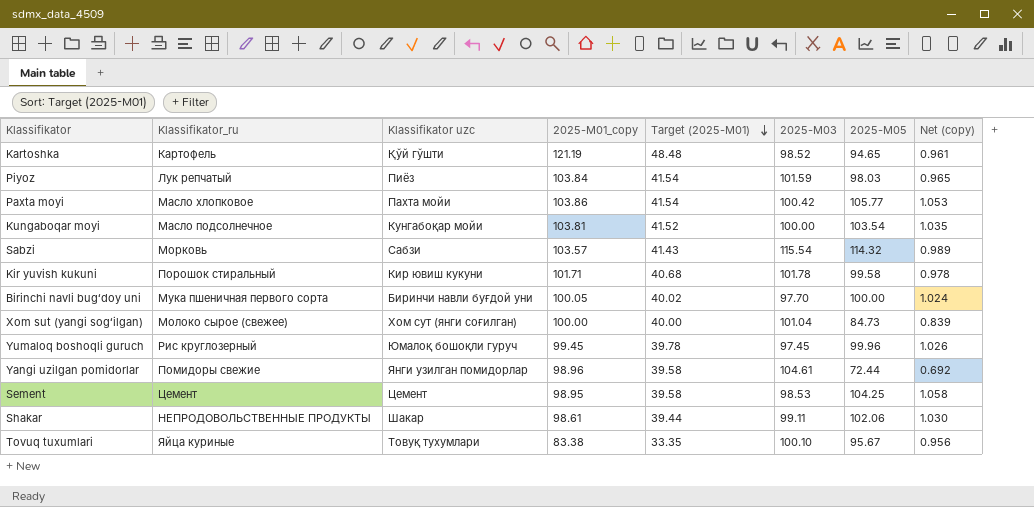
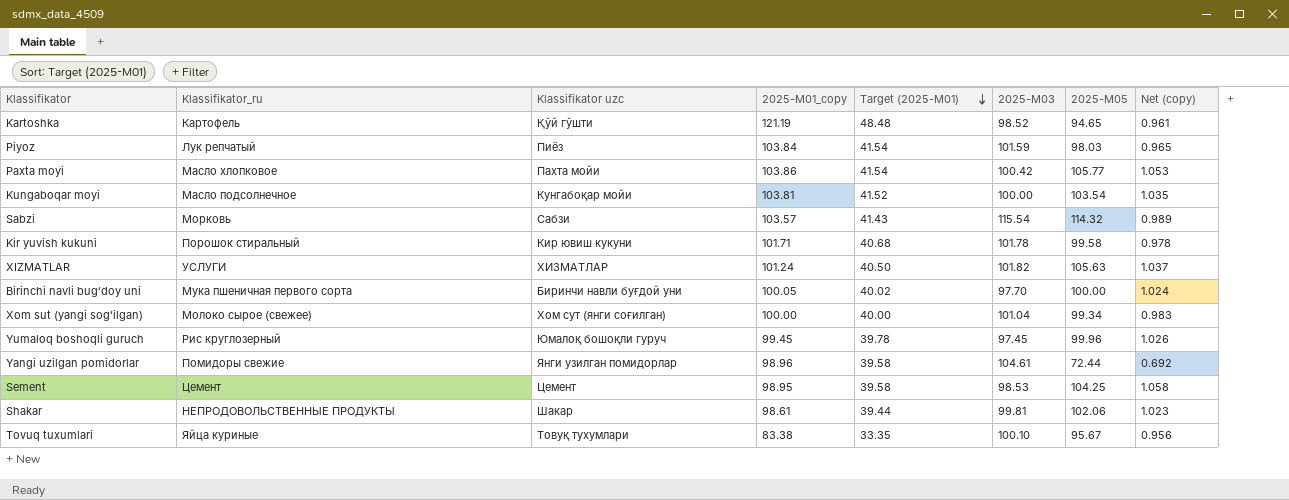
row XIZMATLAR: none -> УСЛУГИ | ХИЗМАТЛАР | 101.24 | 40.50 | 101.82 | 105.63 | 1.037
Xom sut (yangi sogʻilgan) | 2025-М05: 84.73 -> 99.34
Xom sut (yangi sogʻilgan) | Net (copy): 0.839 -> 0.983
Shakar | 2025-М03: 99.11 -> 99.81
Shakar | Net (copy): 1.030 -> 1.023

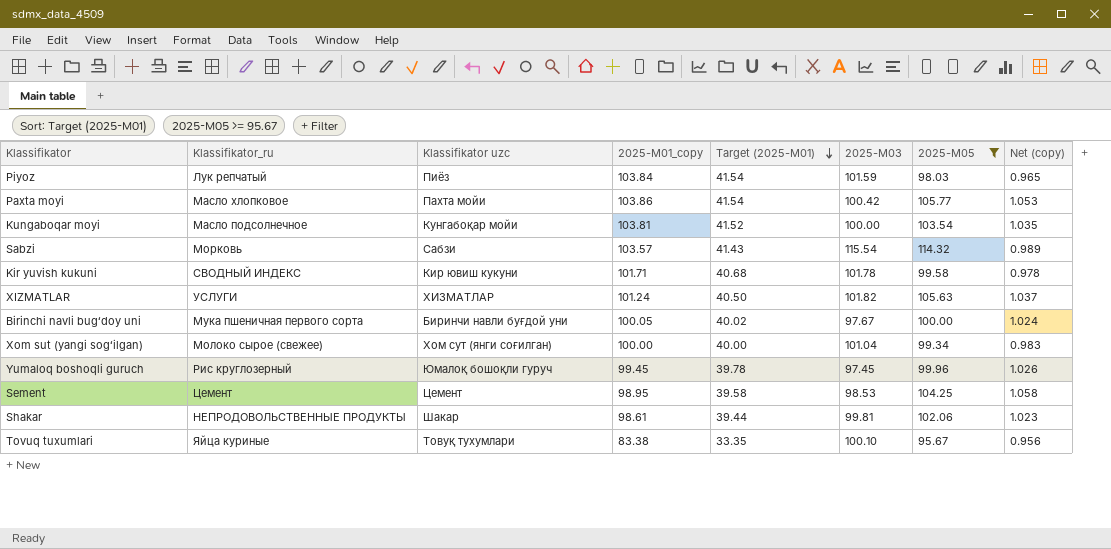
filter: none -> 2025-М05 >= 95.67
Kir yuvish kukuni | Klassifikator_ru: Порошок стиральный -> СВОДНЫЙ ИНДЕКС
Birinchi navli bugʻdoy uni | 2025-М03: 97.70 -> 97.67

